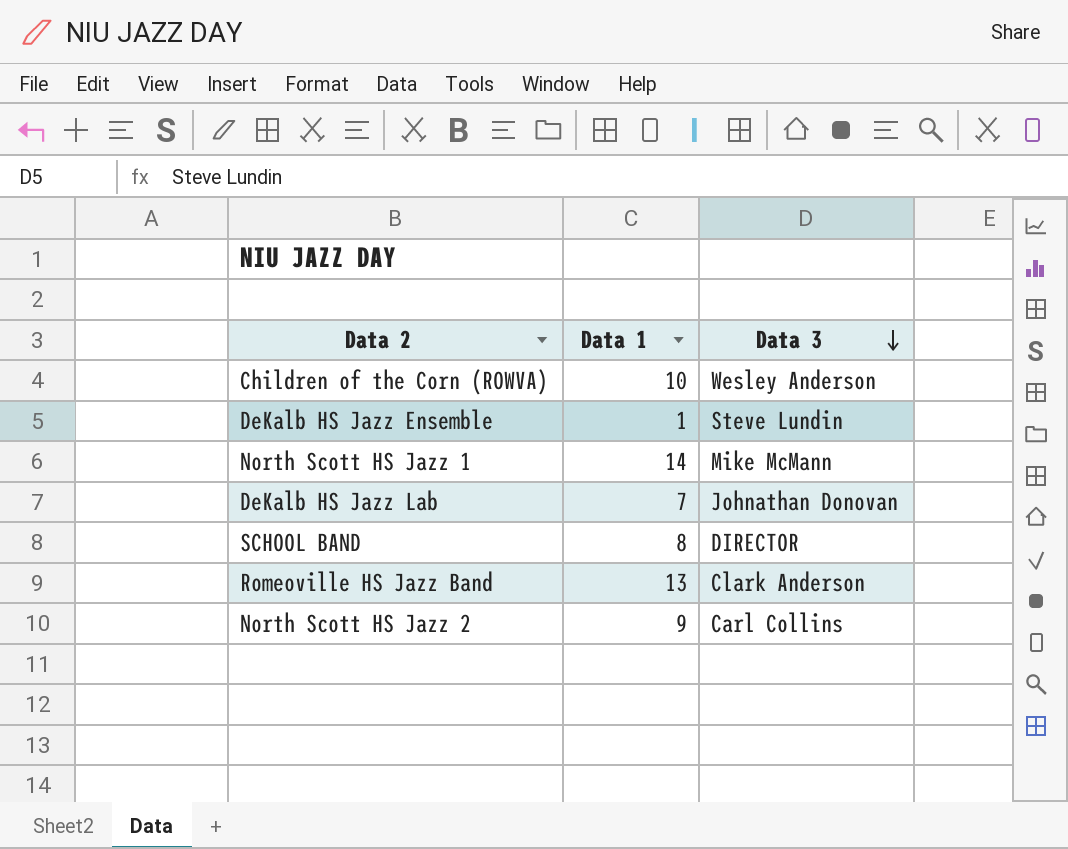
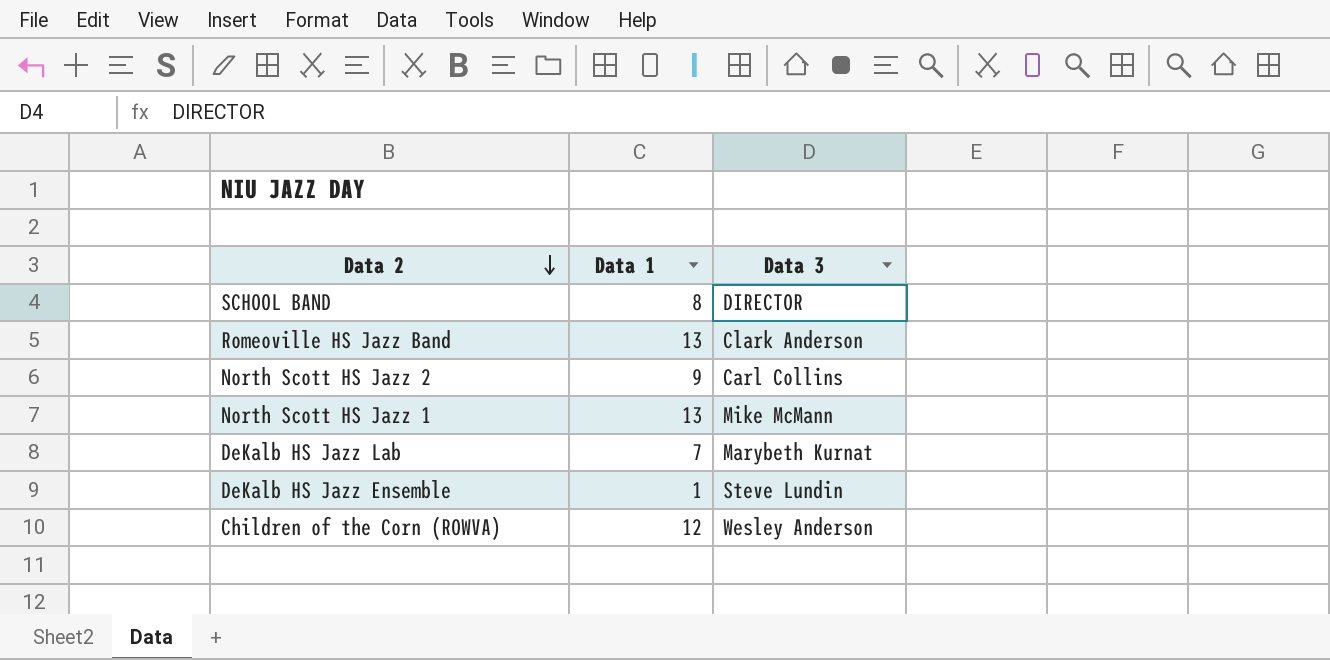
row order: Data 3 descending -> Data 2 descending
North Scott HS Jazz 1 | Data 1: 14 -> 13
DeKalb HS Jazz Lab | Data 3: Johnathan Donovan -> Marybeth Kurnat
Children of the Corn (ROWVA) | Data 1: 10 -> 12

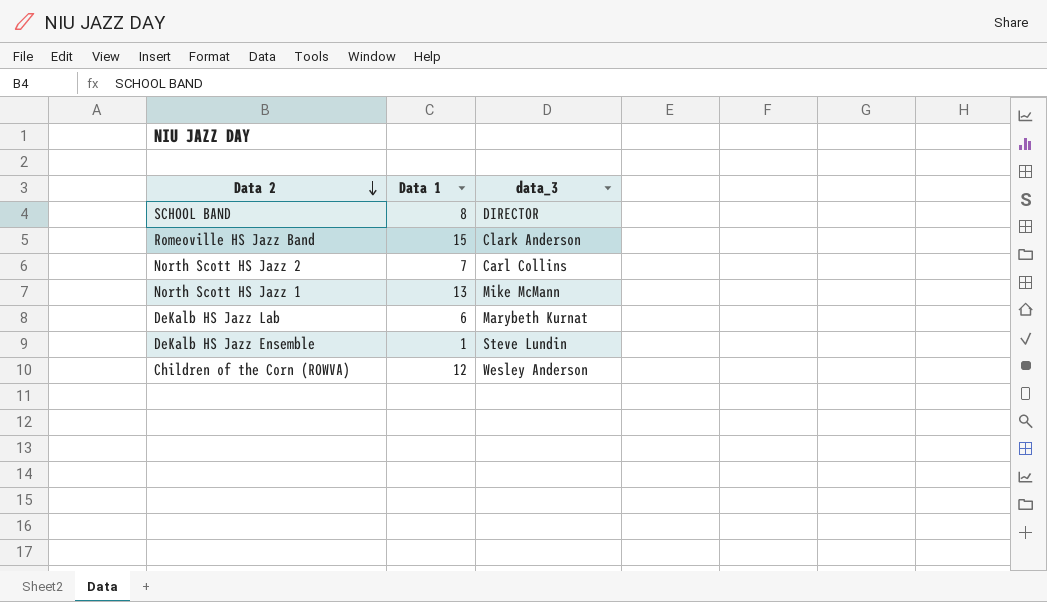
column name: Data 3 -> data_3
Romeoville HS Jazz Band | Data 1: 13 -> 15
North Scott HS Jazz 2 | Data 1: 9 -> 7
DeKalb HS Jazz Lab | Data 1: 7 -> 6

